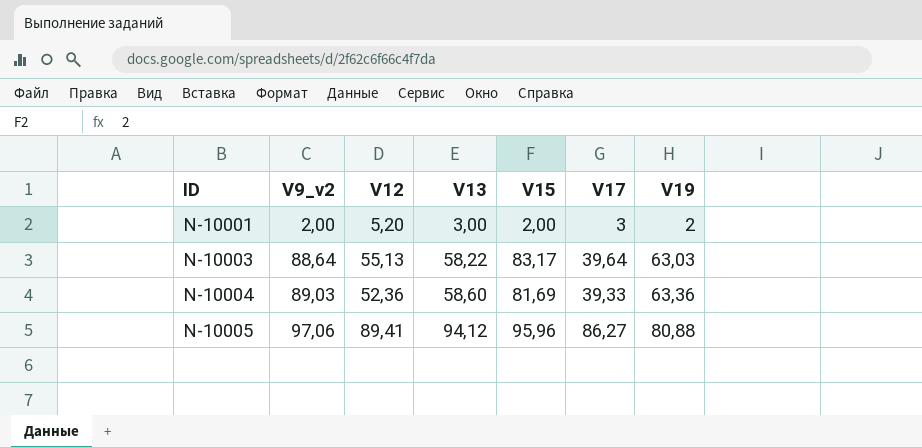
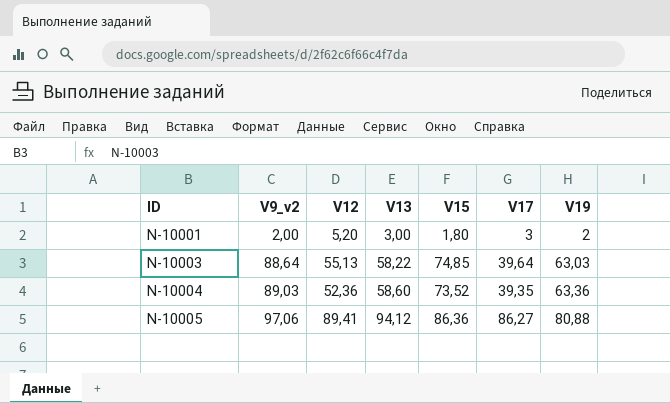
N-10001 | V15: 2,00 -> 1,80
N-10003 | V15: 83,17 -> 74,85
N-10004 | V15: 81,69 -> 73,52
N-10004 | V17: 39,33 -> 39,35
N-10005 | V15: 95,96 -> 86,36

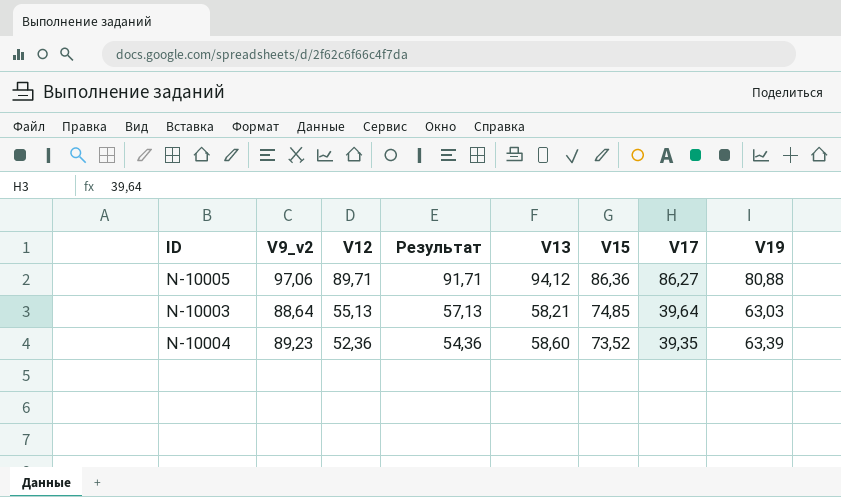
row order: ID ascending -> V12 descending
column Результат | formula: none -> [V12] + 2
row N-10001: 2,00 | 5,20 | 3,00 | 1,80 | 3 | 2 -> none
N-10005 | V12: 89,41 -> 89,71
N-10003 | V13: 58,22 -> 58,21
N-10004 | V9_v2: 89,03 -> 89,23
N-10004 | V19: 63,36 -> 63,39

